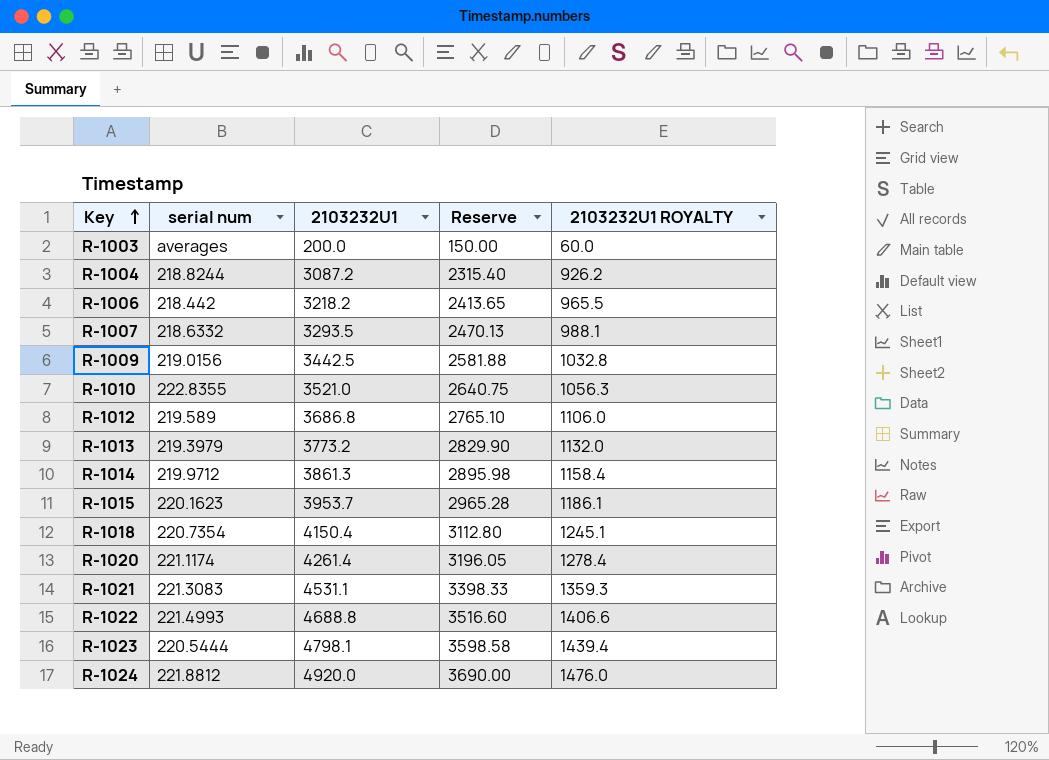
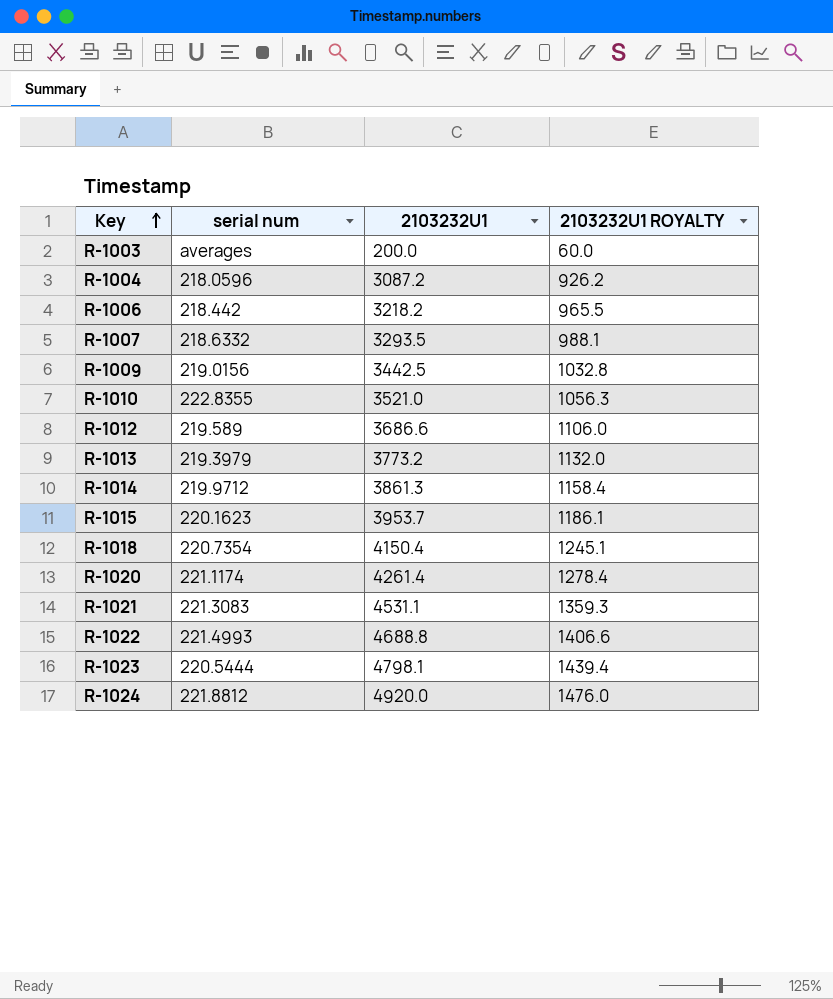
column Reserve | formula: [2103232U1] * 0.75 -> none
R-1004 | serial num: 218.8244 -> 218.0596
R-1012 | 2103232U1: 3686.8 -> 3686.6

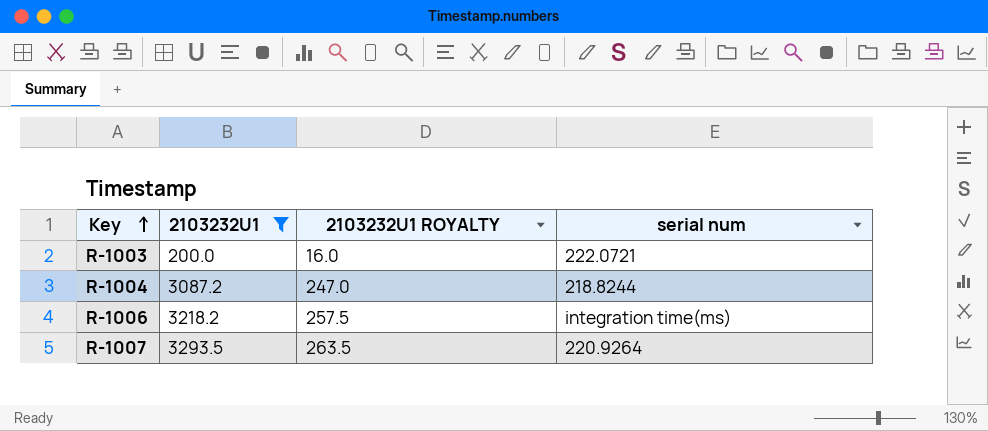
filter: none -> 2103232U1 <= 3293.5
column 2103232U1 ROYALTY | formula: [2103232U1] * 0.3 -> [2103232U1] * 0.08
column serial num | position: 2 -> 4
R-1003 | serial num: averages -> 222.0721
R-1004 | serial num: 218.0596 -> 218.8244
R-1006 | serial num: 218.442 -> integration time(ms)
R-1007 | serial num: 218.6332 -> 220.9264

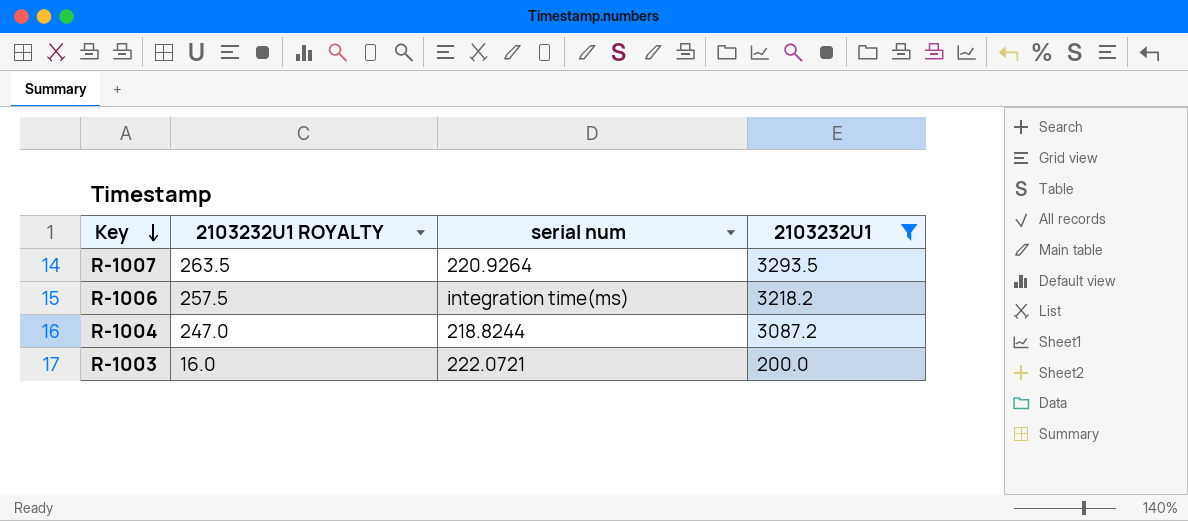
row order: Key ascending -> Key descending
column 2103232U1 | position: 2 -> 4

